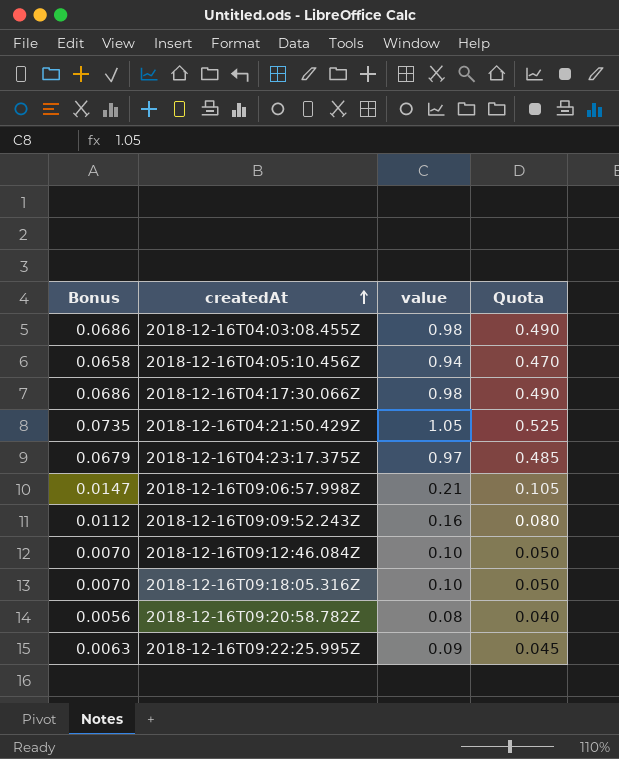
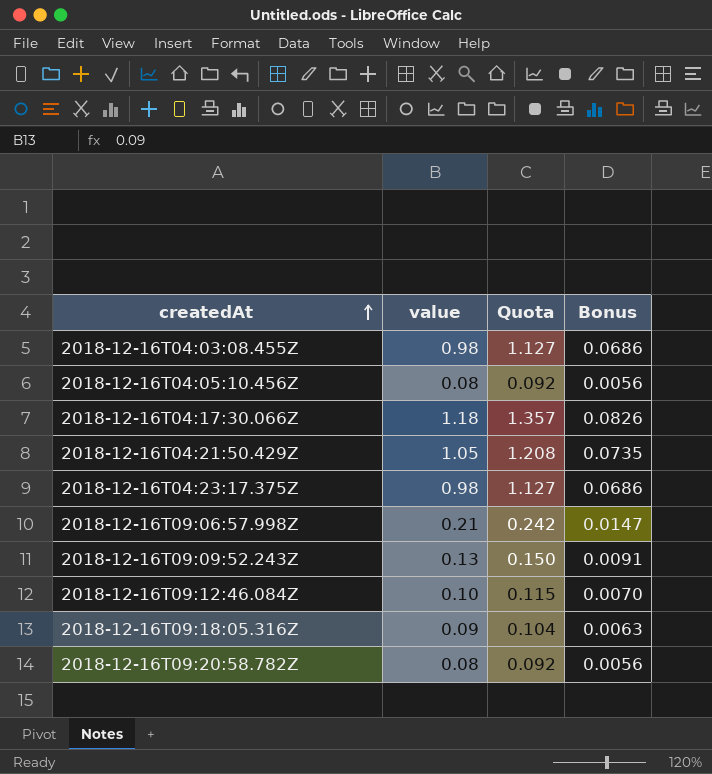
column Quota | formula: [value] * 0.5 -> [value] * 1.15
column Bonus | position: 1 -> 4
row 2018-12-16T09:22:25.995Z: 0.0063 | 0.09 | 0.045 -> none
2018-12-16T04:05:10.456Z | value: 0.94 -> 0.08
2018-12-16T04:05:10.456Z | Bonus: 0.0658 -> 0.0056
2018-12-16T04:17:30.066Z | value: 0.98 -> 1.18
2018-12-16T04:17:30.066Z | Bonus: 0.0686 -> 0.0826
2018-12-16T04:23:17.375Z | value: 0.97 -> 0.98
2018-12-16T04:23:17.375Z | Bonus: 0.0679 -> 0.0686
2018-12-16T09:09:52.243Z | value: 0.16 -> 0.13
2018-12-16T09:09:52.243Z | Bonus: 0.0112 -> 0.0091
2018-12-16T09:18:05.316Z | value: 0.10 -> 0.09
2018-12-16T09:18:05.316Z | Bonus: 0.0070 -> 0.0063

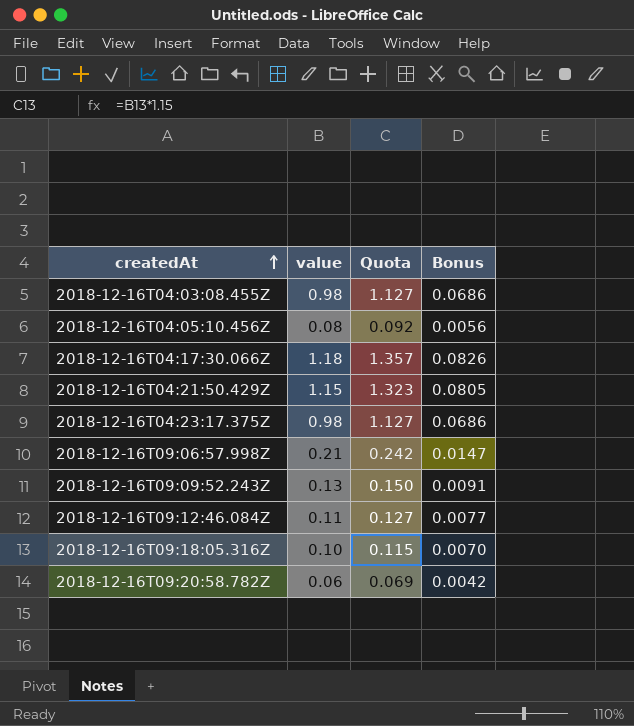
2018-12-16T04:21:50.429Z | value: 1.05 -> 1.15
2018-12-16T04:21:50.429Z | Quota: 1.208 -> 1.323
2018-12-16T04:21:50.429Z | Bonus: 0.0735 -> 0.0805
2018-12-16T09:12:46.084Z | value: 0.10 -> 0.11
2018-12-16T09:12:46.084Z | Quota: 0.115 -> 0.127
2018-12-16T09:12:46.084Z | Bonus: 0.0070 -> 0.0077
2018-12-16T09:18:05.316Z | value: 0.09 -> 0.10
2018-12-16T09:18:05.316Z | Quota: 0.104 -> 0.115
2018-12-16T09:18:05.316Z | Bonus: 0.0063 -> 0.0070
2018-12-16T09:20:58.782Z | value: 0.08 -> 0.06
2018-12-16T09:20:58.782Z | Quota: 0.092 -> 0.069
2018-12-16T09:20:58.782Z | Bonus: 0.0056 -> 0.0042

